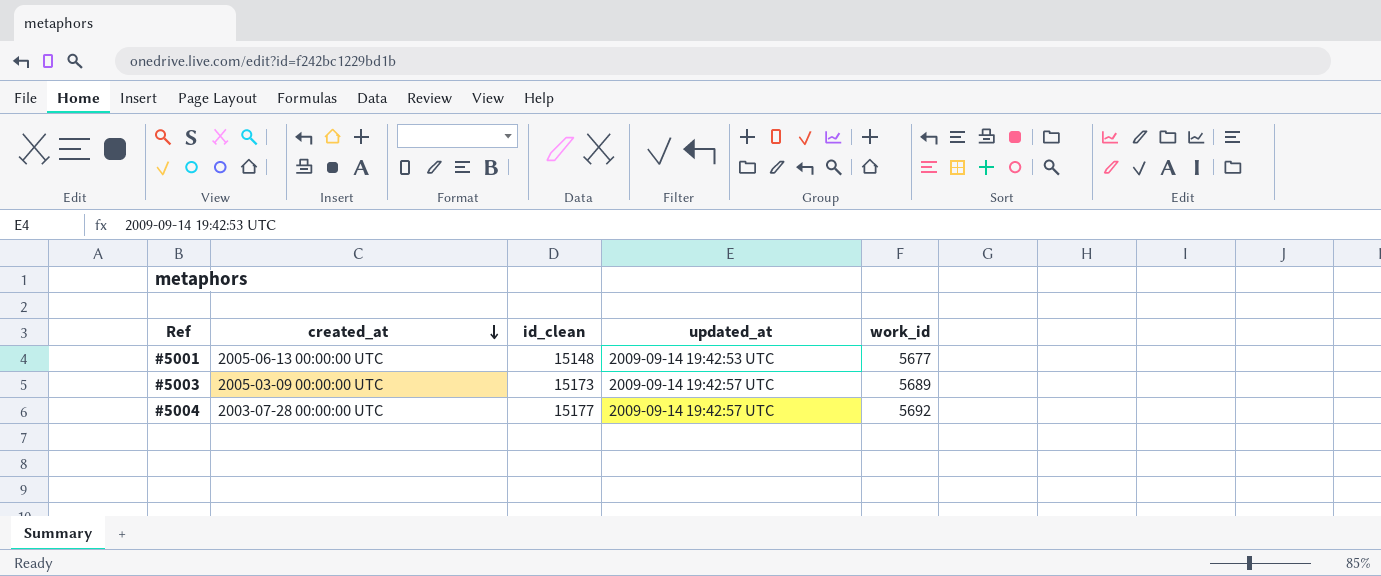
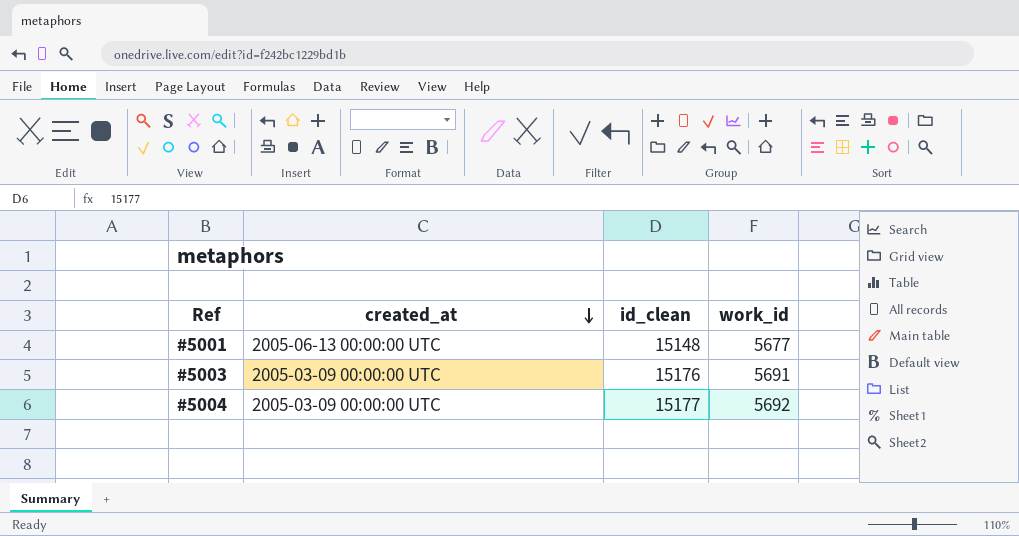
column updated_at | position: 4 -> none
#5003 | id_clean: 15173 -> 15176
#5003 | work_id: 5689 -> 5691
#5004 | created_at: 2003-07-28 00:00:00 UTC -> 2005-03-09 00:00:00 UTC

